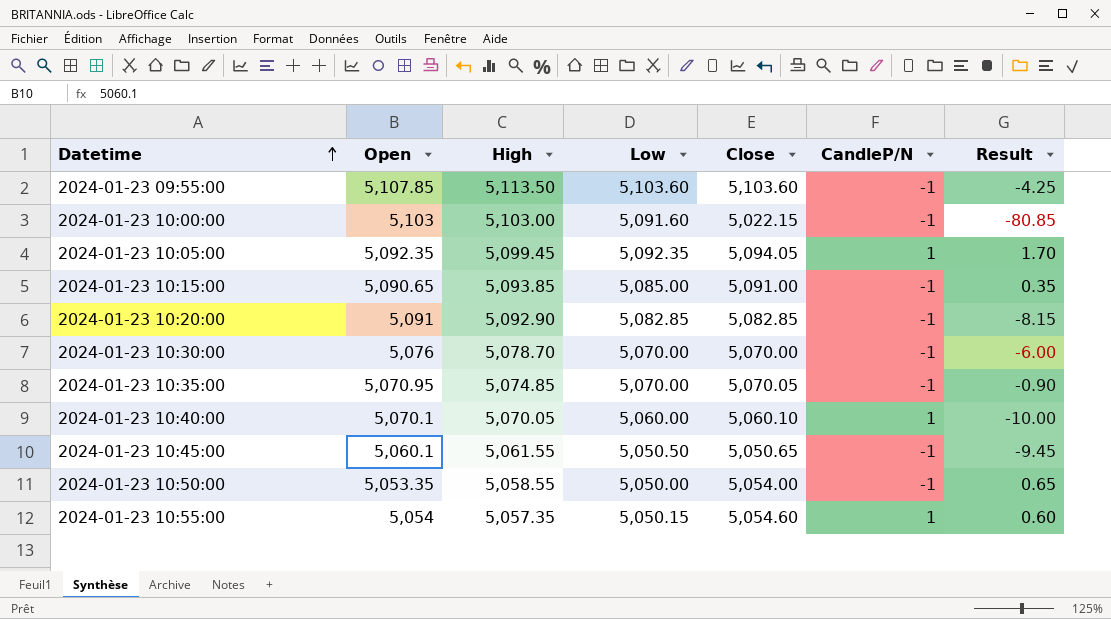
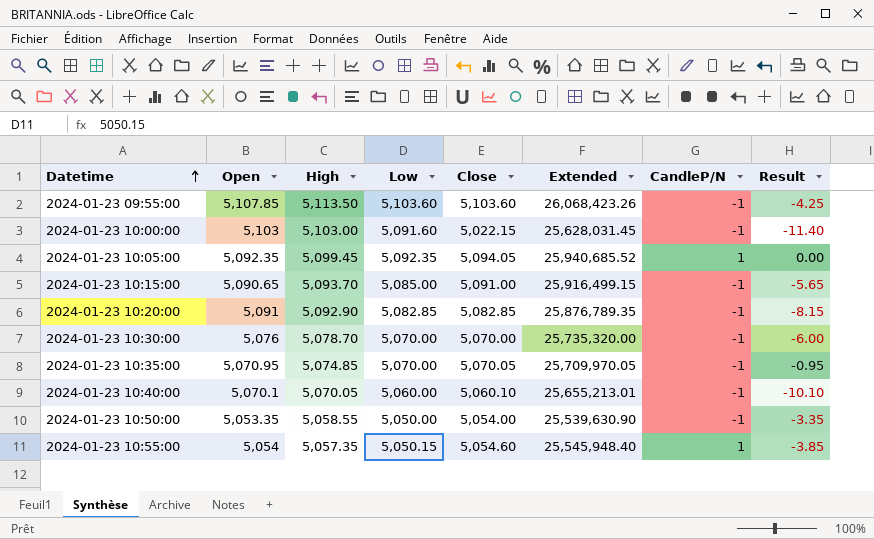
column Extended | formula: none -> [Open] * [Close]
column Result | formula: [Close] - [Open] -> [Low] - [Open]
row 2024-01-23 10:45:00: 5,060.1 | 5,061.55 | 5,050.50 | 5,050.65 | -1 | -9.45 -> none
2024-01-23 10:15:00 | High: 5,093.85 -> 5,093.70
2024-01-23 10:40:00 | CandleP/N: 1 -> -1

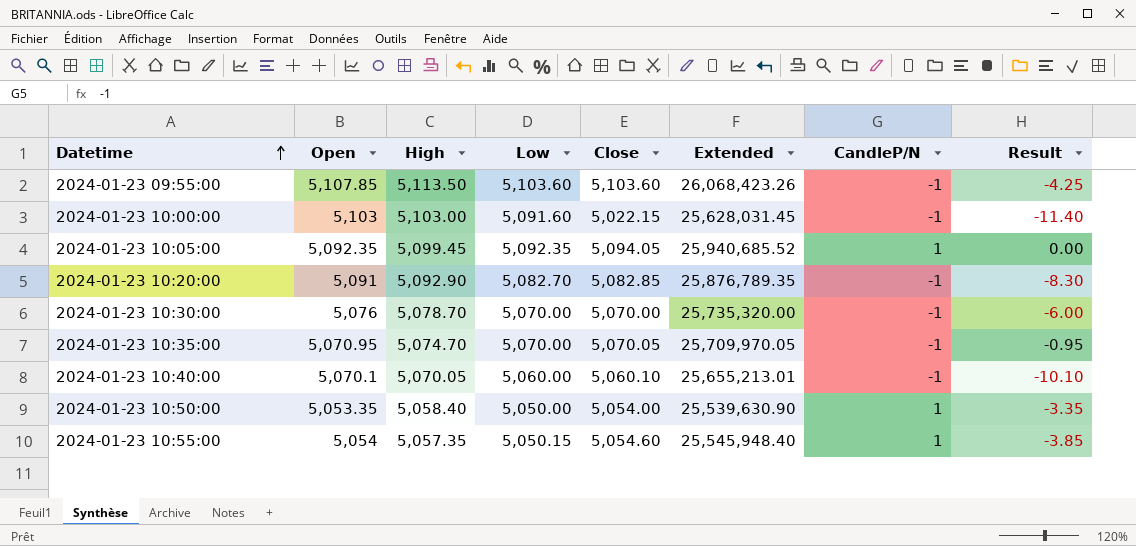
row 2024-01-23 10:15:00: 5,090.65 | 5,093.70 | 5,085.00 | 5,091.00 | 25,916,499.15 | -1 | -5.65 -> none
2024-01-23 10:20:00 | Low: 5,082.85 -> 5,082.70
2024-01-23 10:20:00 | Result: -8.15 -> -8.30
2024-01-23 10:35:00 | High: 5,074.85 -> 5,074.70
2024-01-23 10:50:00 | High: 5,058.55 -> 5,058.40
2024-01-23 10:50:00 | CandleP/N: -1 -> 1

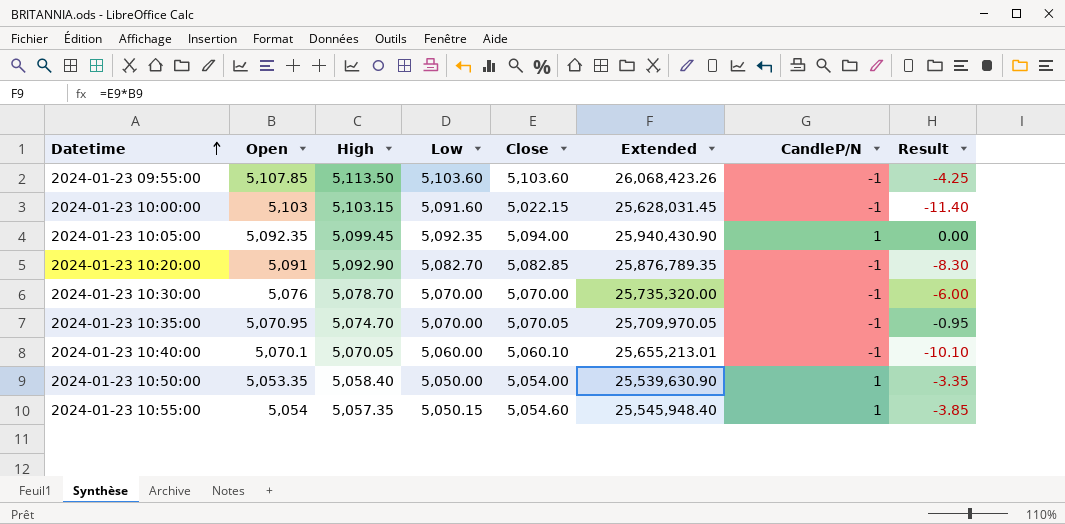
2024-01-23 10:00:00 | High: 5,103.00 -> 5,103.15
2024-01-23 10:05:00 | Close: 5,094.05 -> 5,094.00
2024-01-23 10:05:00 | Extended: 25,940,685.52 -> 25,940,430.90

